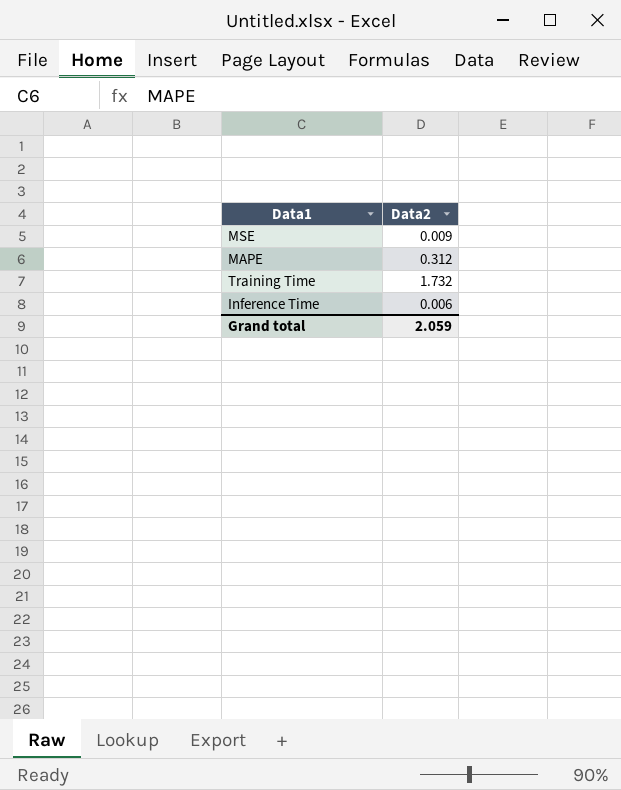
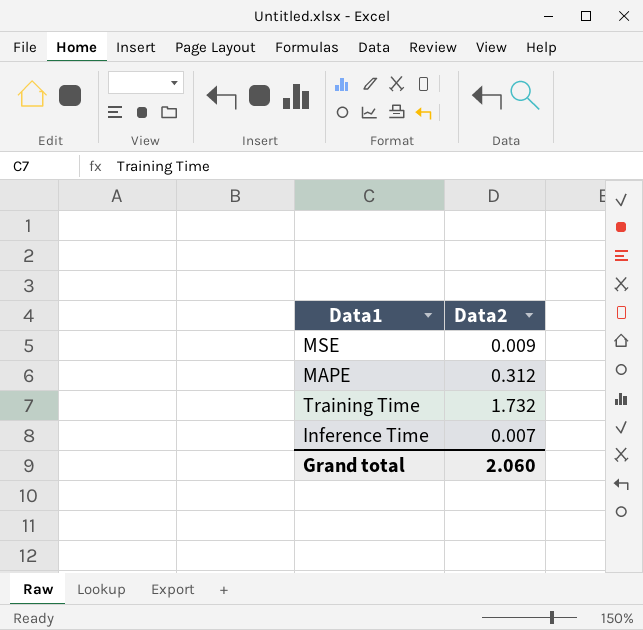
Inference Time | Data2: 0.006 -> 0.007
Grand total | Data2: 2.059 -> 2.060

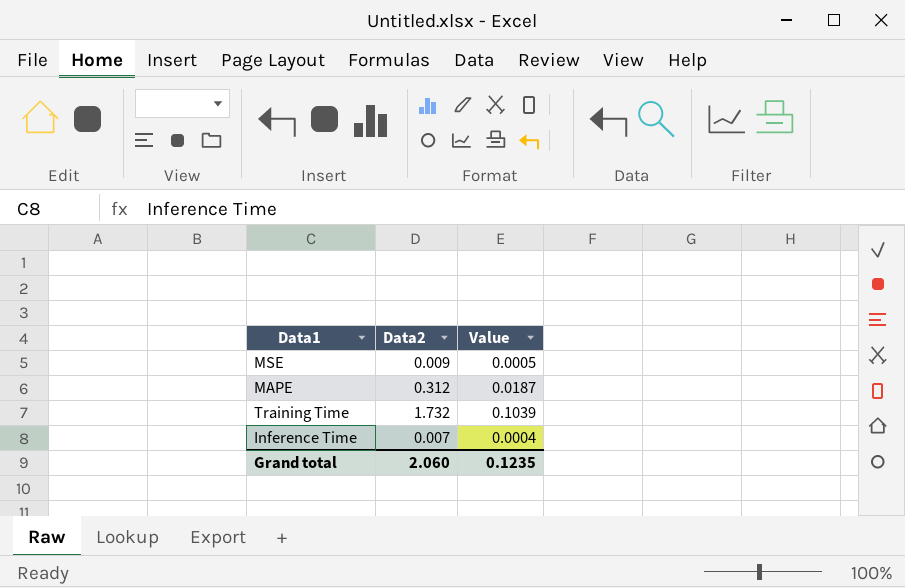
column Value | formula: none -> [Data2] * 0.06

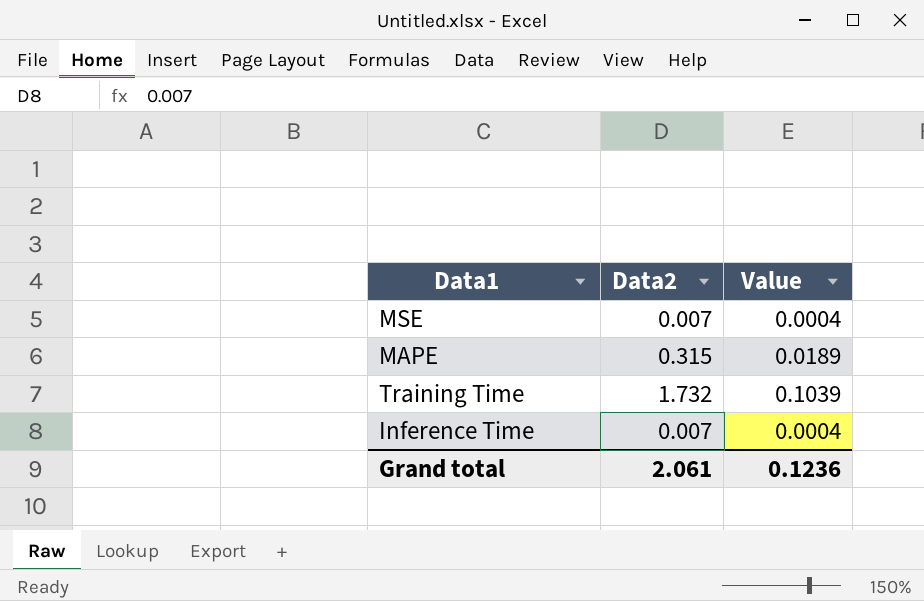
MSE | Data2: 0.009 -> 0.007
MSE | Value: 0.0005 -> 0.0004
MAPE | Data2: 0.312 -> 0.315
MAPE | Value: 0.0187 -> 0.0189
Grand total | Data2: 2.060 -> 2.061
Grand total | Value: 0.1235 -> 0.1236

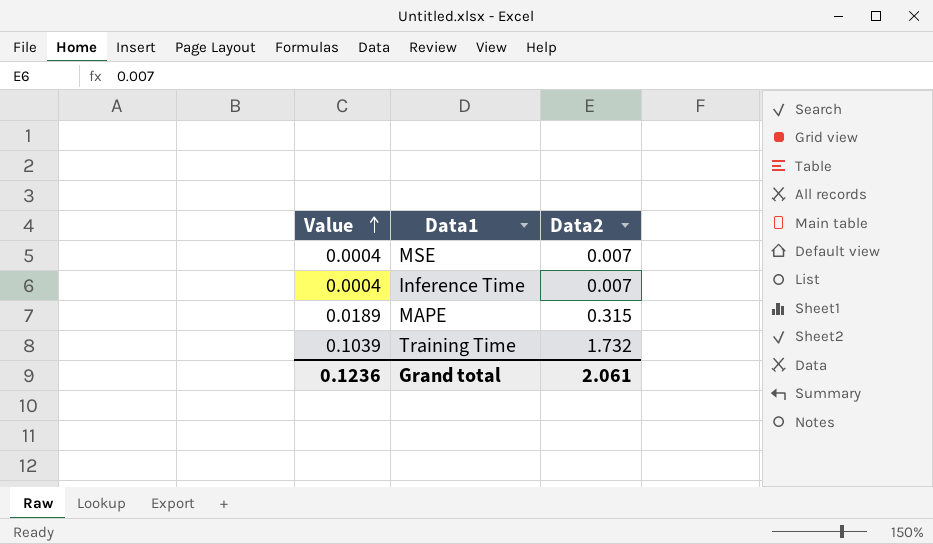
row order: none -> Value ascending
column Value | position: 3 -> 1

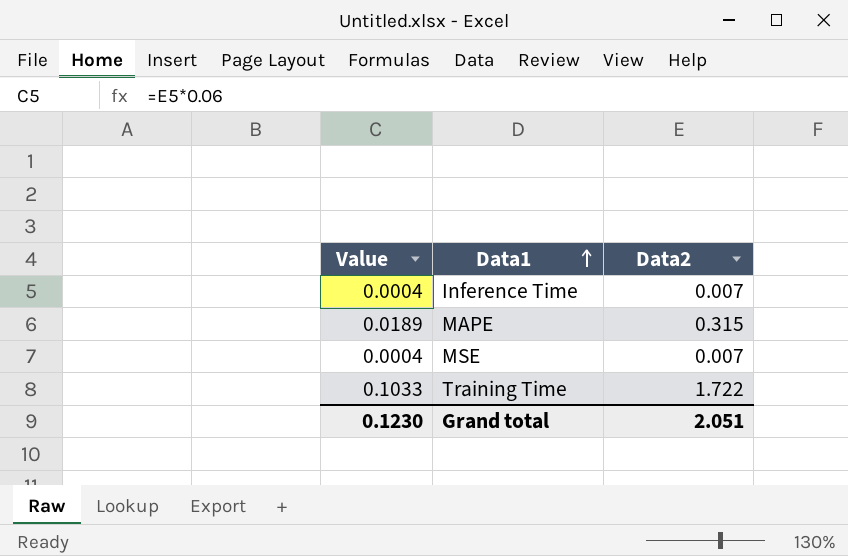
row order: Value ascending -> Data1 ascending
Training Time | Value: 0.1039 -> 0.1033
Training Time | Data2: 1.732 -> 1.722
Grand total | Value: 0.1236 -> 0.1230
Grand total | Data2: 2.061 -> 2.051

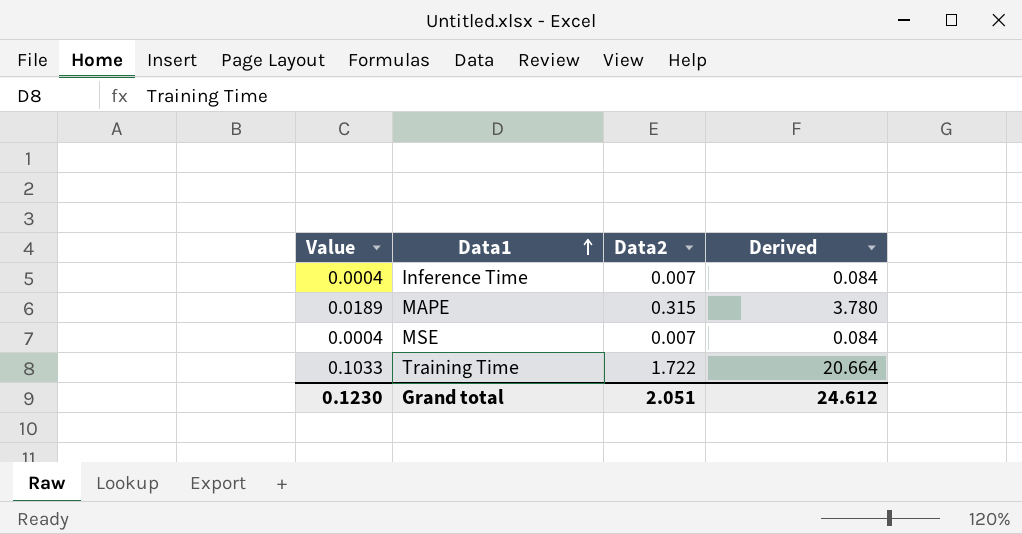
column Derived | formula: none -> [Data2] * 12

